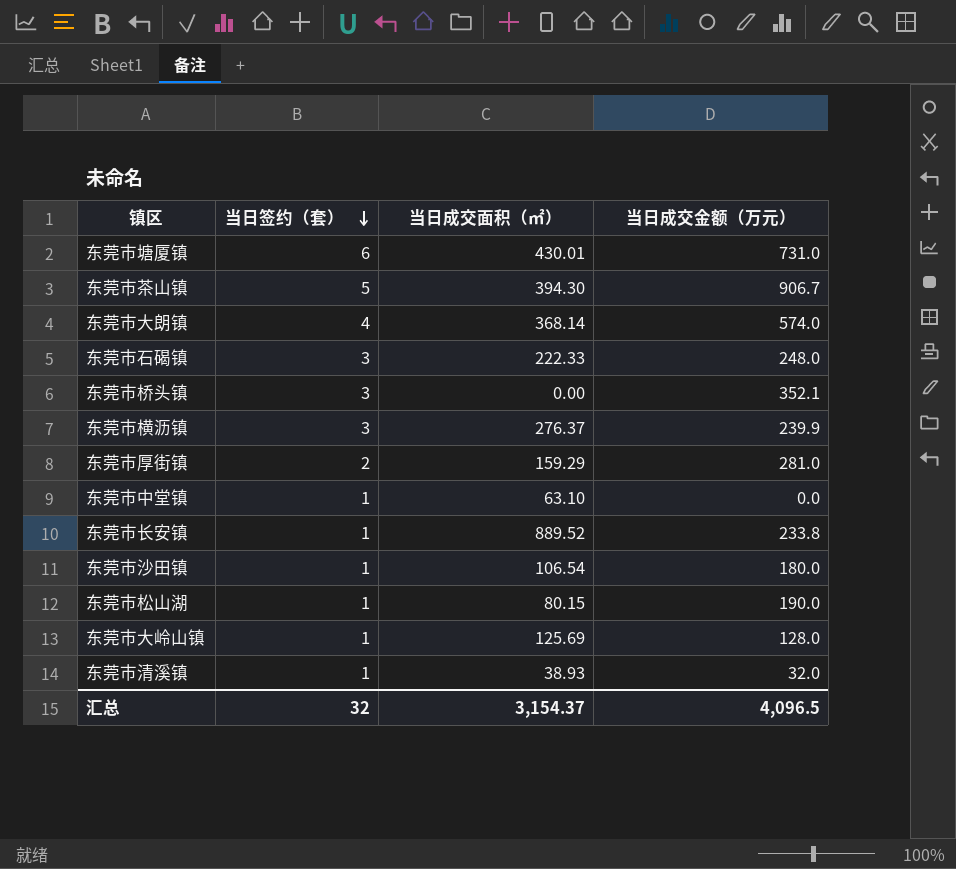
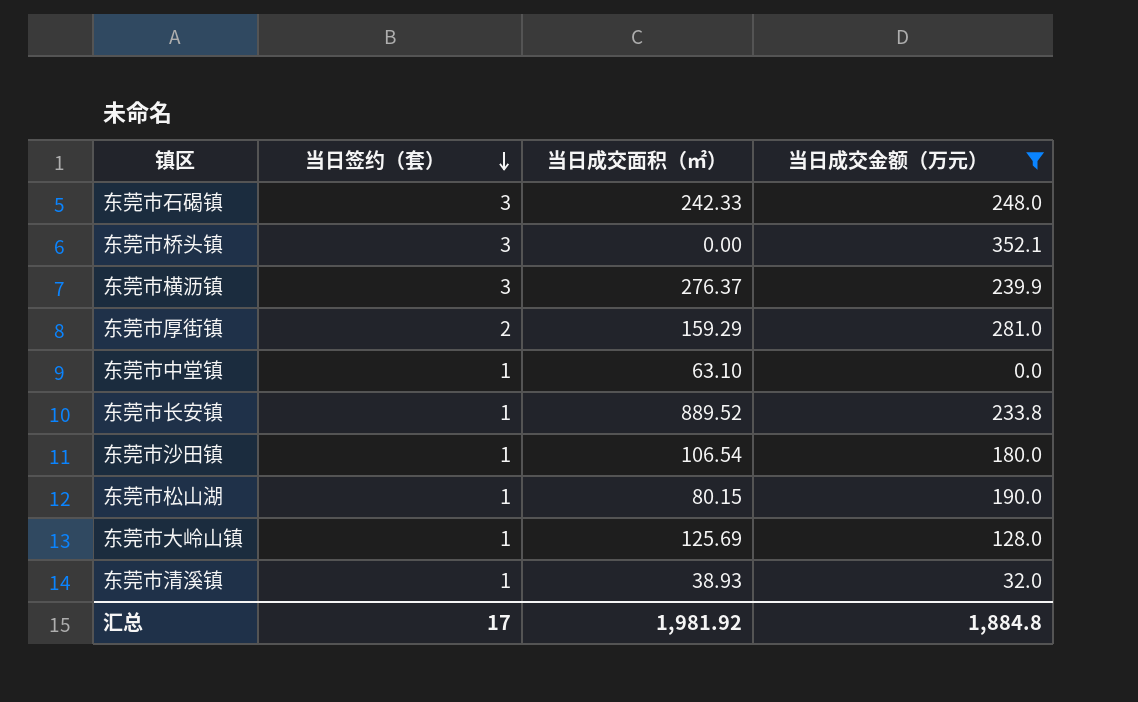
filter: none -> 当日成交金额（万元） <= 352.1
东莞市石碣镇 | 当日成交面积（㎡）: 222.33 -> 242.33
汇总 | 当日签约（套）: 32 -> 17
汇总 | 当日成交面积（㎡）: 3,154.37 -> 1,981.92
汇总 | 当日成交金额（万元）: 4,096.5 -> 1,884.8

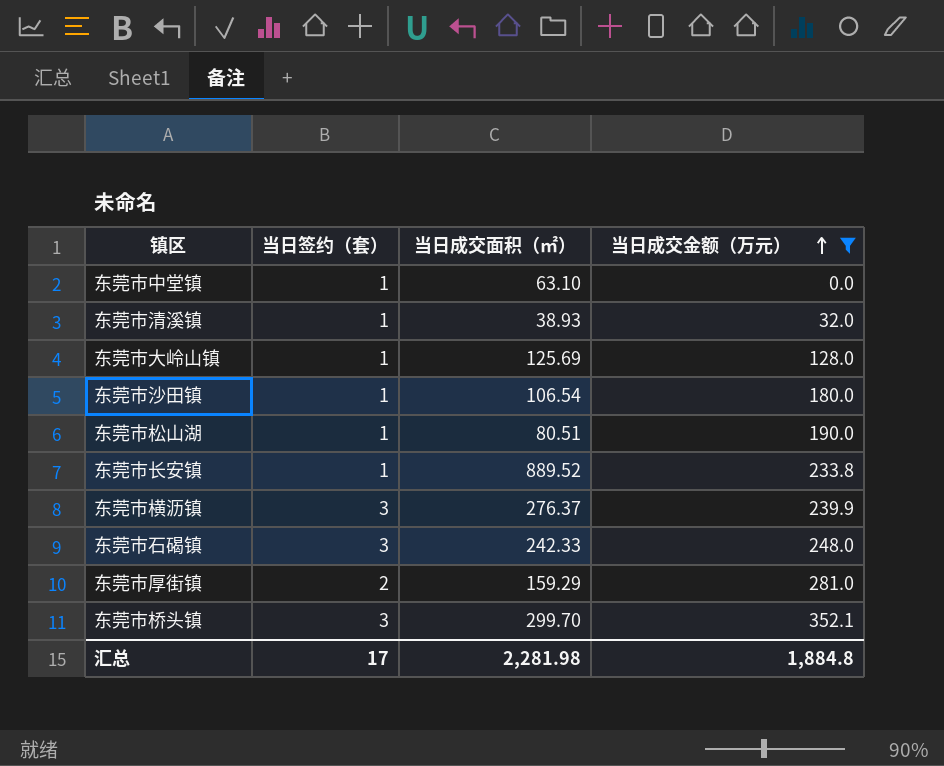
row order: 当日签约（套） descending -> 当日成交金额（万元） ascending
东莞市松山湖 | 当日成交面积（㎡）: 80.15 -> 80.51
东莞市桥头镇 | 当日成交面积（㎡）: 0.00 -> 299.70
汇总 | 当日成交面积（㎡）: 1,981.92 -> 2,281.98

